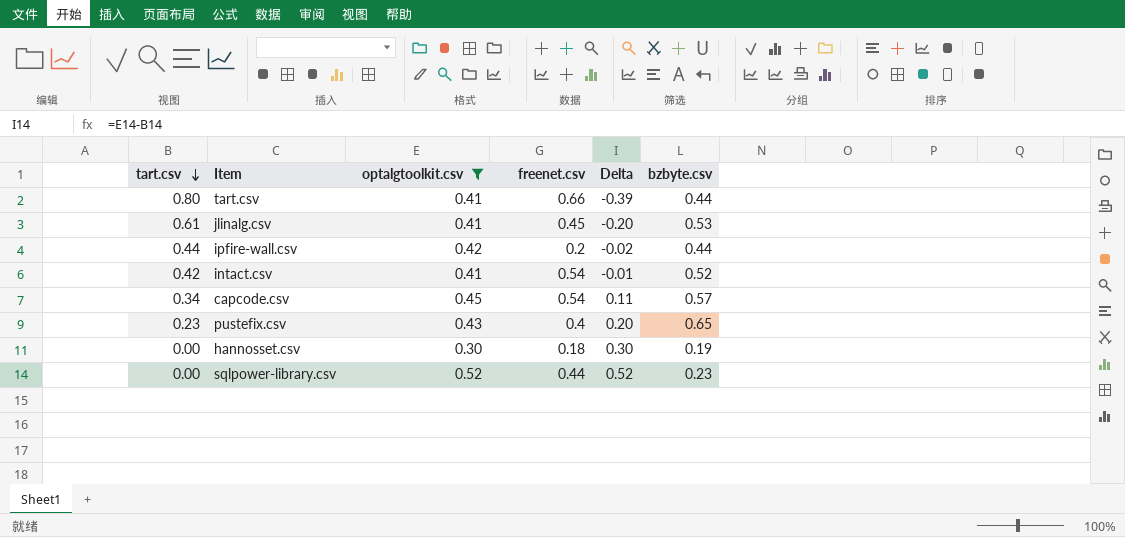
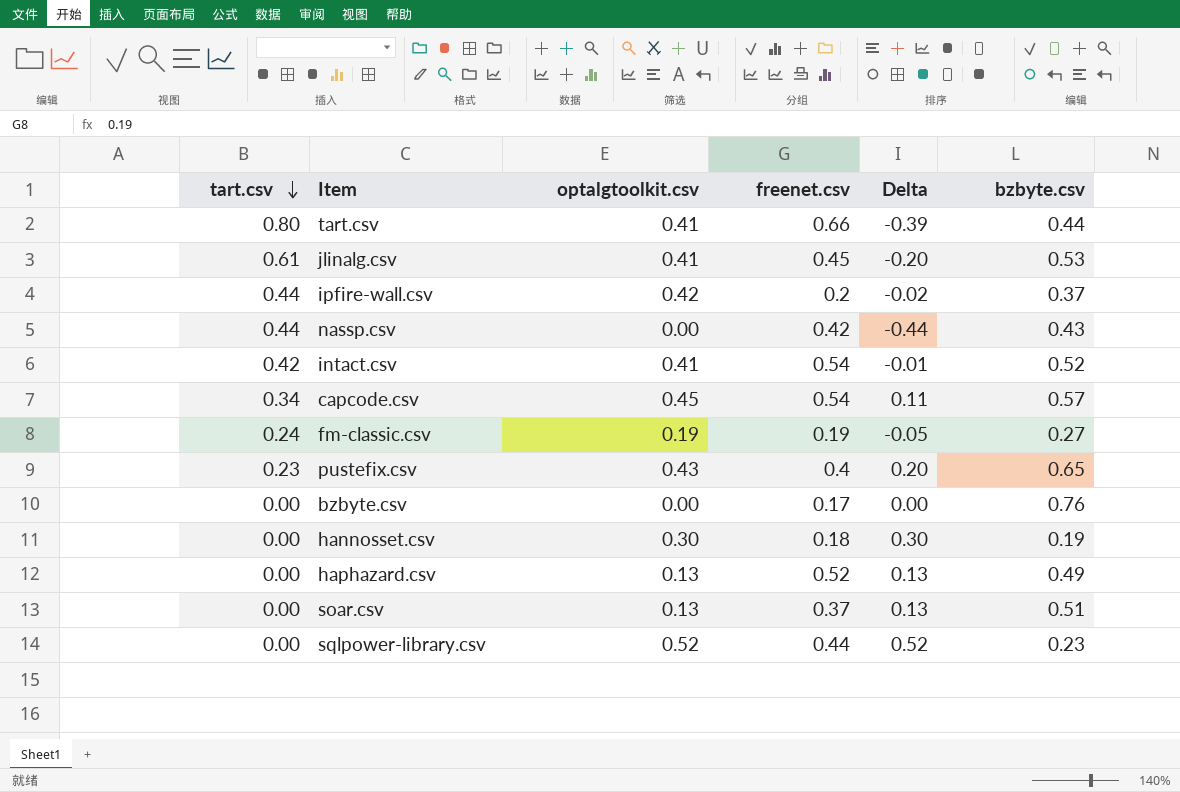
filter: optalgtoolkit.csv >= 0.30 -> none
ipfire-wall.csv | bzbyte.csv: 0.44 -> 0.37

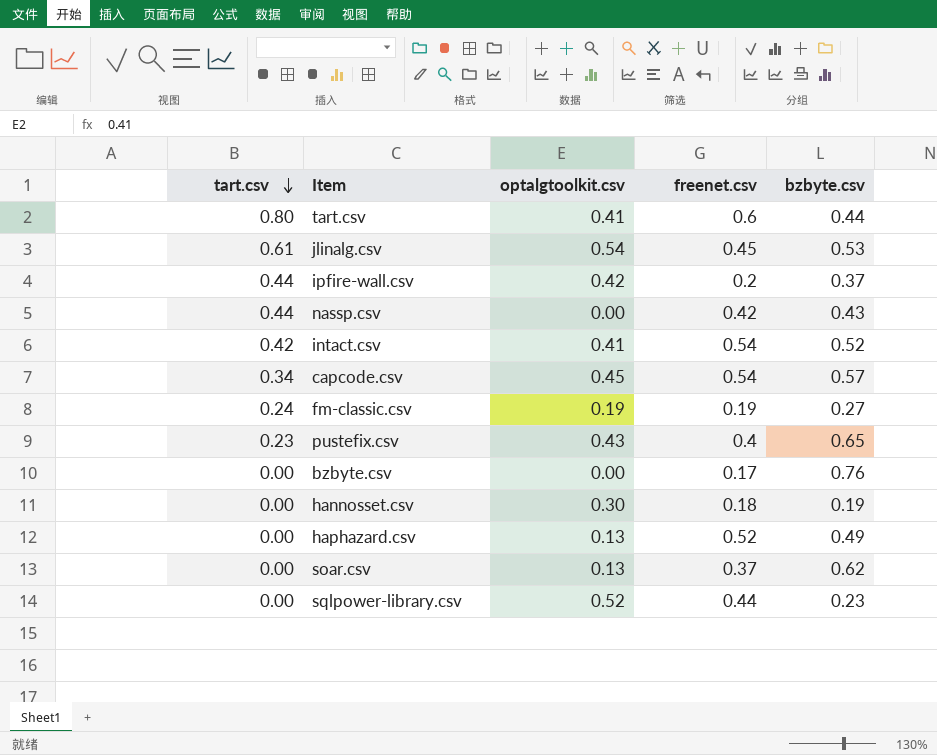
column Delta | formula: [optalgtoolkit.csv] - [tart.csv] -> none
tart.csv | freenet.csv: 0.66 -> 0.6
jlinalg.csv | optalgtoolkit.csv: 0.41 -> 0.54
soar.csv | bzbyte.csv: 0.51 -> 0.62

